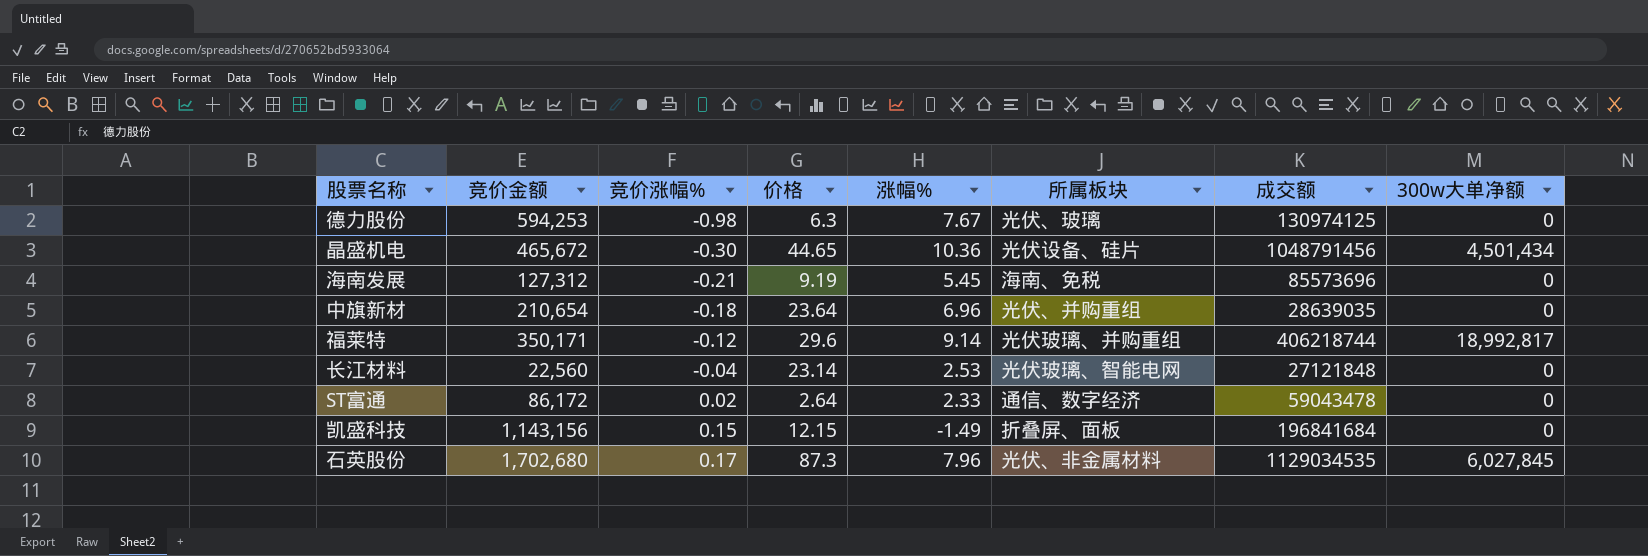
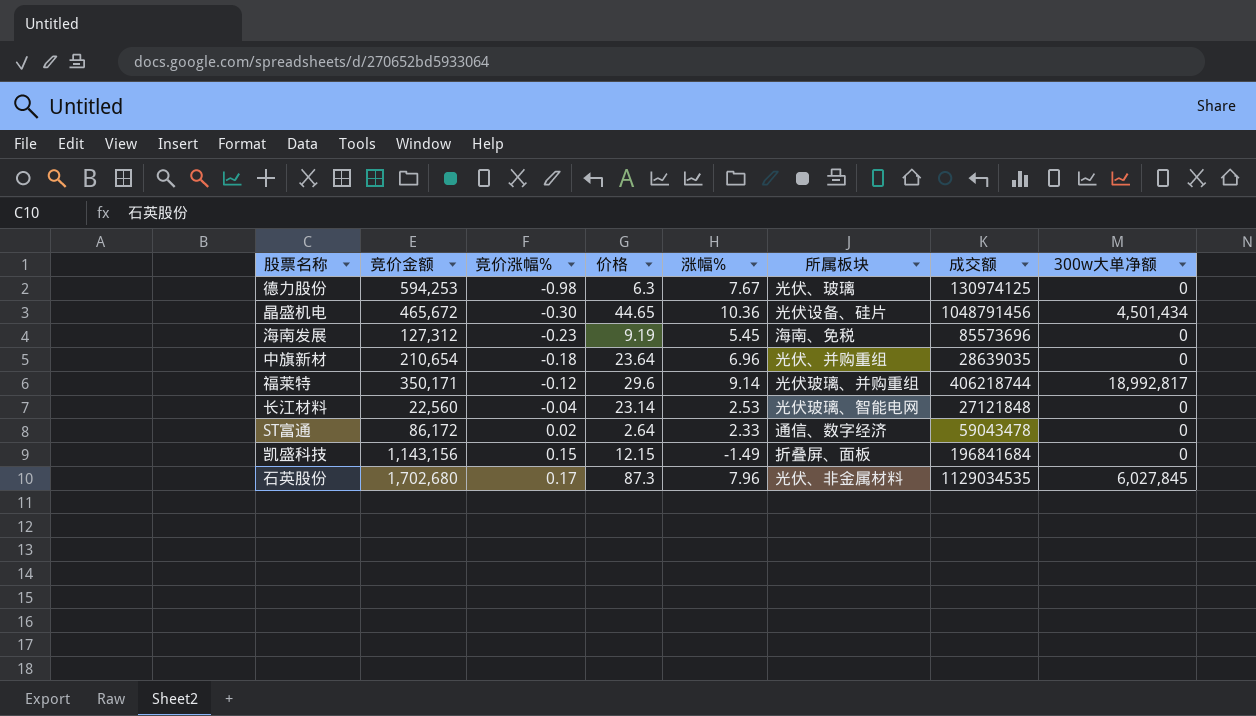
海南发展 | 竞价涨幅%: -0.21 -> -0.23

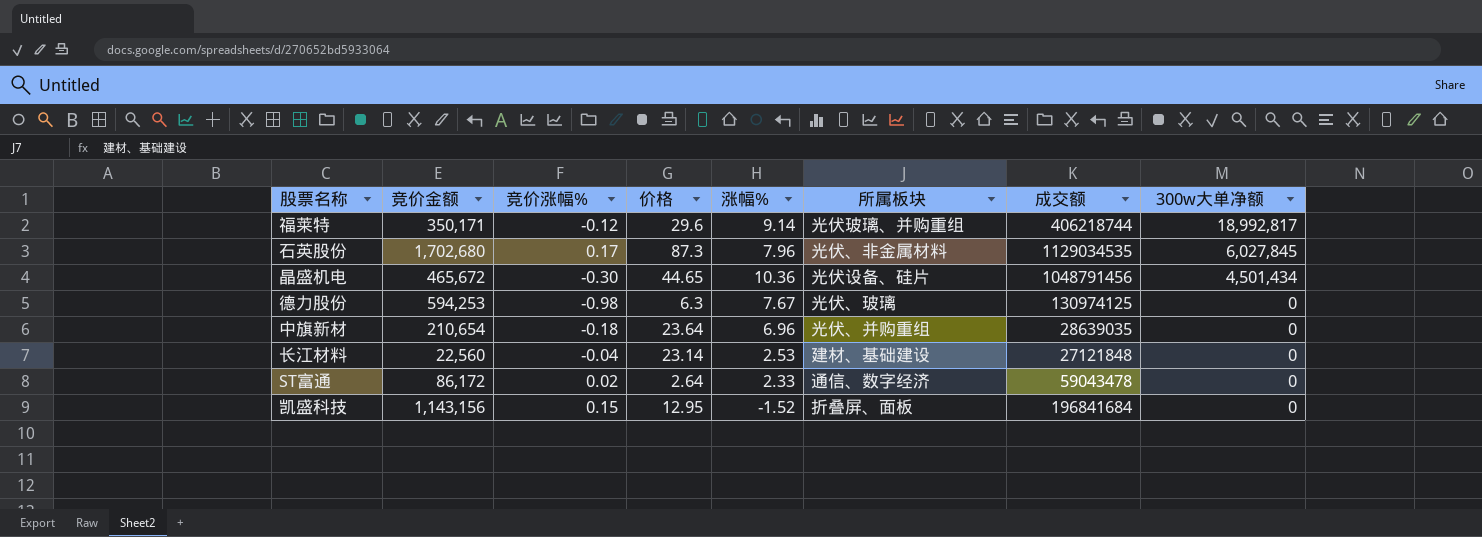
row order: 竞价涨幅% ascending -> 300w大单净额 descending
row 海南发展: 127,312 | -0.23 | 9.19 | 5.45 | 海南、免税 | 85573696 | 0 -> none
长江材料 | 所属板块: 光伏玻璃、智能电网 -> 建材、基础建设
凯盛科技 | 价格: 12.15 -> 12.95
凯盛科技 | 涨幅%: -1.49 -> -1.52

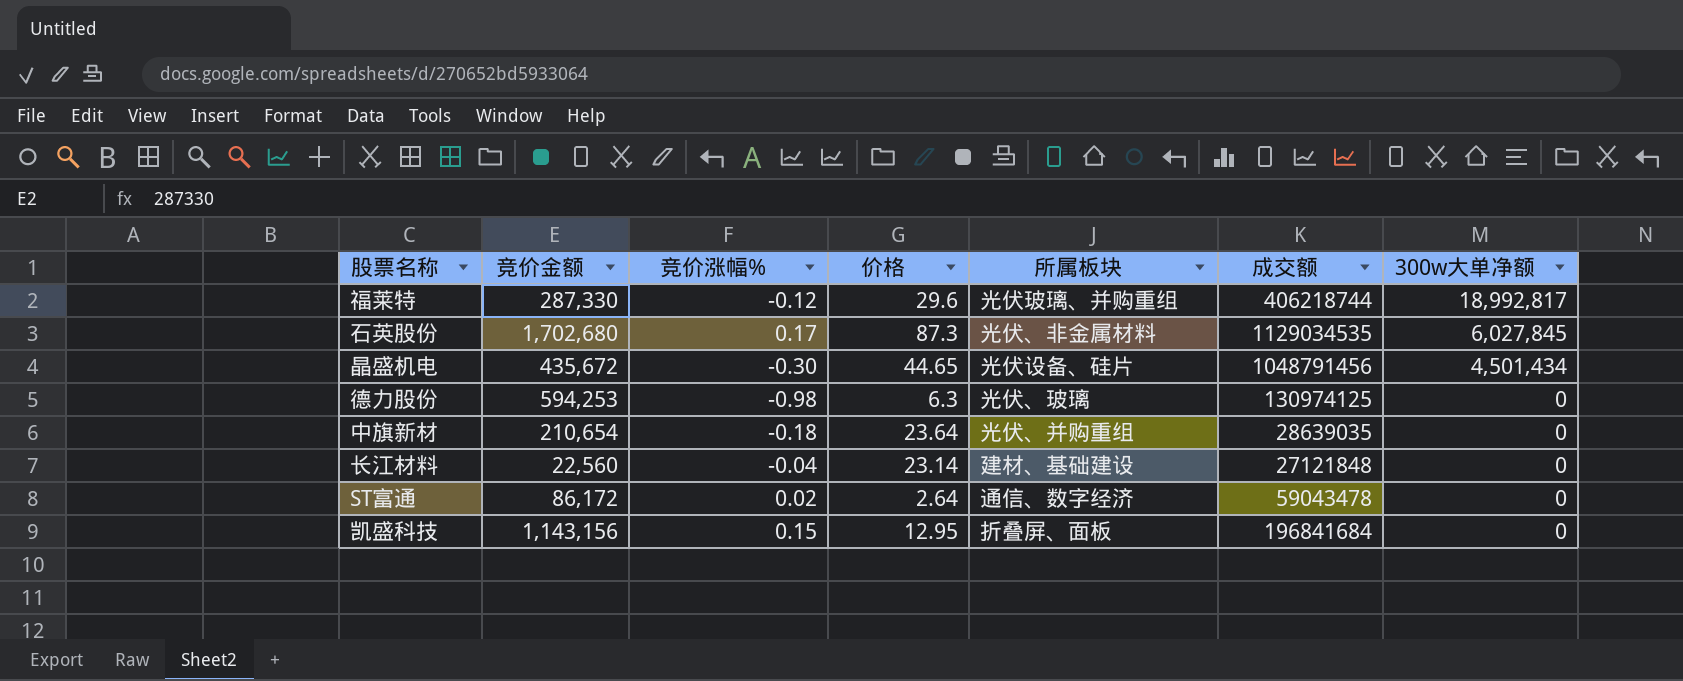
column 涨幅% | position: 5 -> none
福莱特 | 竞价金额: 350,171 -> 287,330
晶盛机电 | 竞价金额: 465,672 -> 435,672

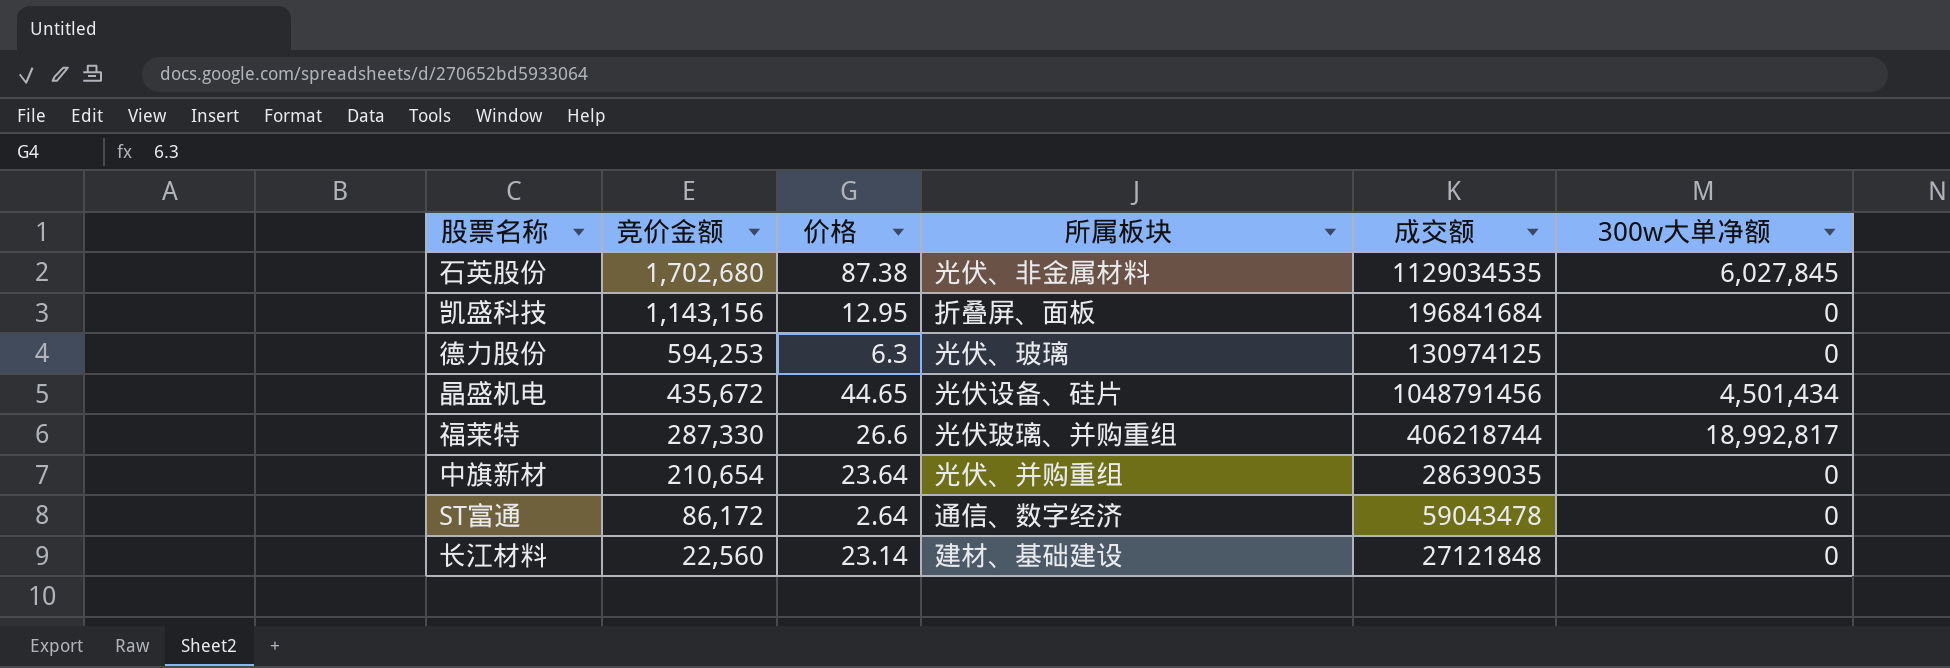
row order: 300w大单净额 descending -> 竞价金额 descending
column 竞价涨幅% | position: 3 -> none
石英股份 | 价格: 87.3 -> 87.38
福莱特 | 价格: 29.6 -> 26.6

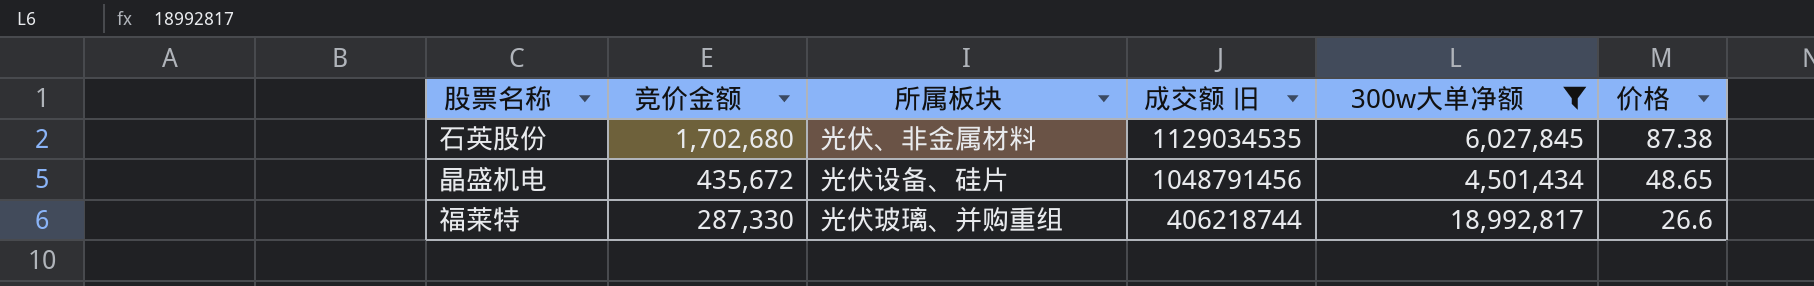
filter: none -> 300w大单净额 != 0
column name: 成交额 -> 成交额 旧
column 价格 | position: 3 -> 6
晶盛机电 | 价格: 44.65 -> 48.65

